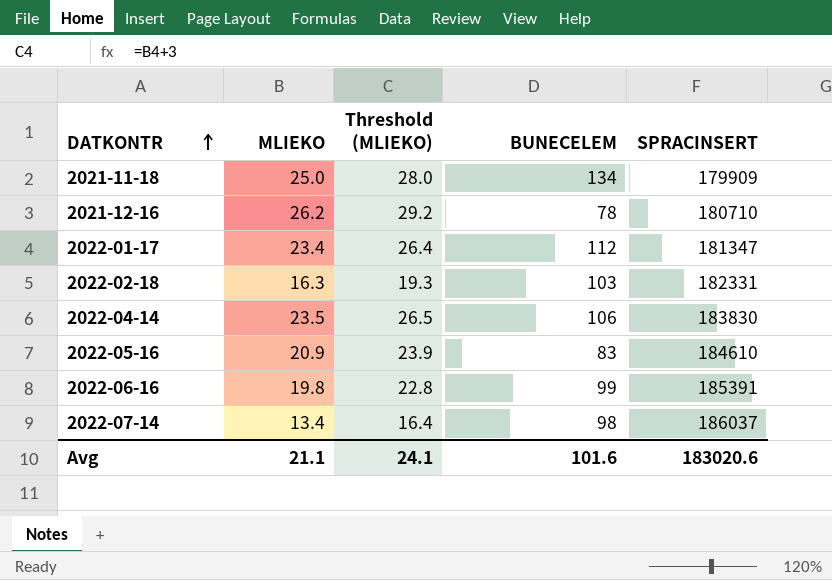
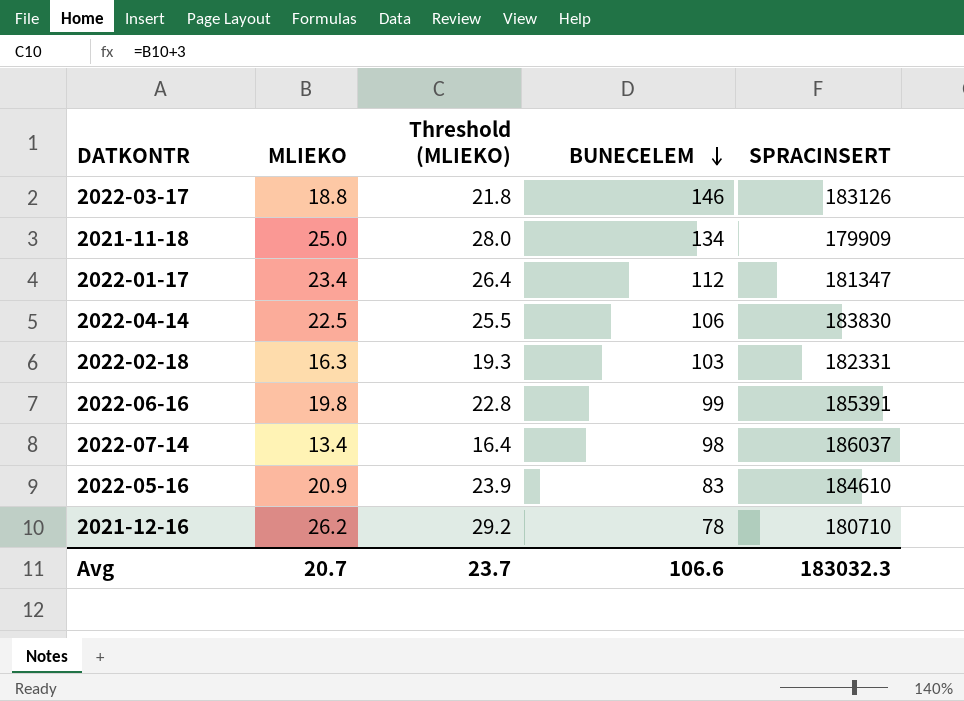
row order: DATKONTR ascending -> BUNECELEM descending
row 2022-03-17: none -> 18.8 | 21.8 | 146 | 183126
2022-04-14 | MLIEKO: 23.5 -> 22.5
2022-04-14 | Threshold (MLIEKO): 26.5 -> 25.5
Avg | MLIEKO: 21.1 -> 20.7
Avg | Threshold (MLIEKO): 24.1 -> 23.7
Avg | BUNECELEM: 101.6 -> 106.6
Avg | SPRACINSERT: 183020.6 -> 183032.3

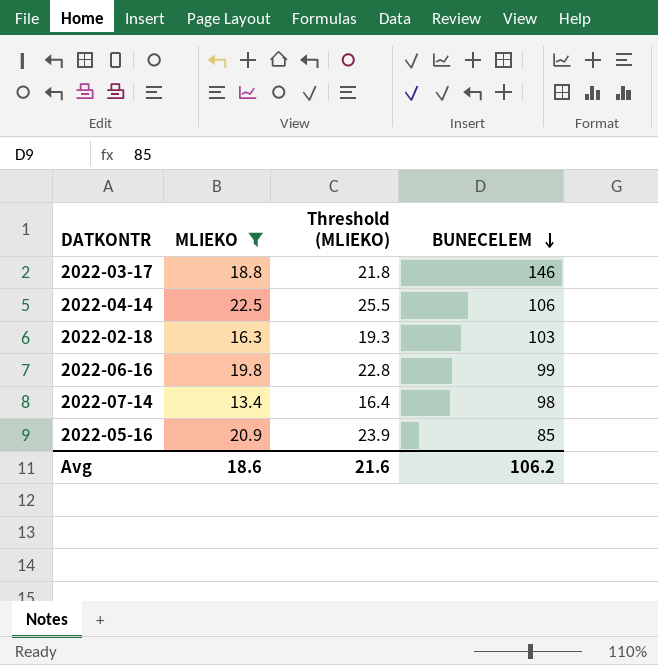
filter: none -> MLIEKO <= 22.5
column SPRACINSERT | position: 5 -> none
2022-05-16 | BUNECELEM: 83 -> 85
Avg | MLIEKO: 20.7 -> 18.6
Avg | Threshold (MLIEKO): 23.7 -> 21.6
Avg | BUNECELEM: 106.6 -> 106.2

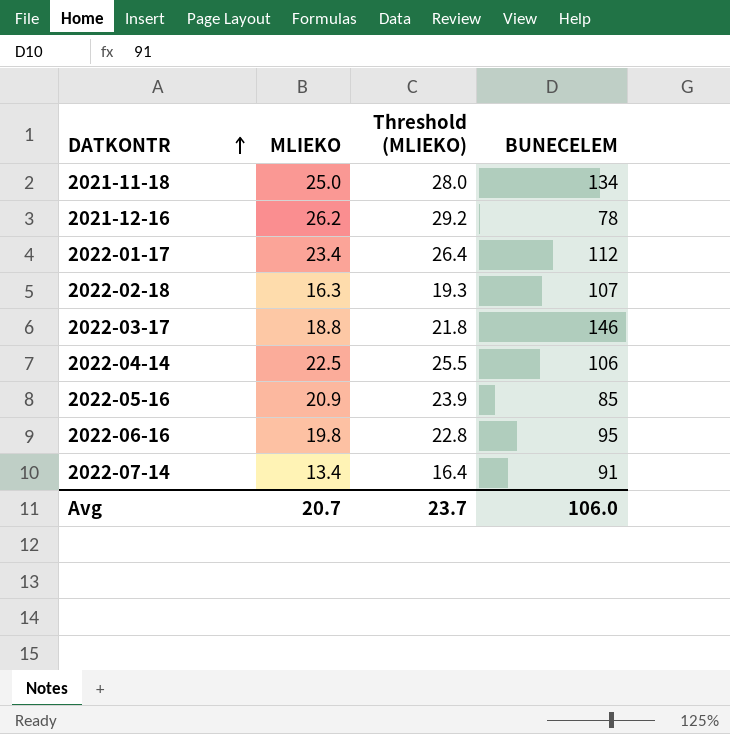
filter: MLIEKO <= 22.5 -> none
row order: BUNECELEM descending -> DATKONTR ascending
2022-02-18 | BUNECELEM: 103 -> 107
2022-06-16 | BUNECELEM: 99 -> 95
2022-07-14 | BUNECELEM: 98 -> 91
Avg | MLIEKO: 18.6 -> 20.7
Avg | Threshold (MLIEKO): 21.6 -> 23.7
Avg | BUNECELEM: 106.2 -> 106.0

